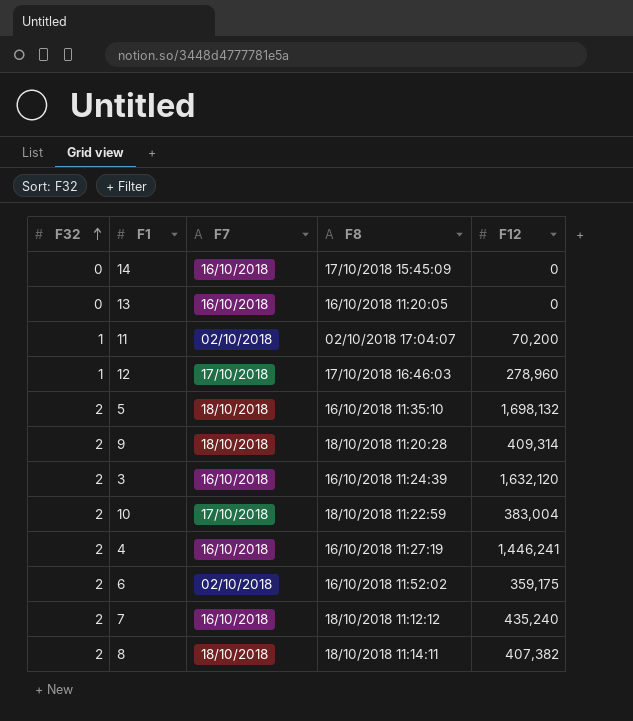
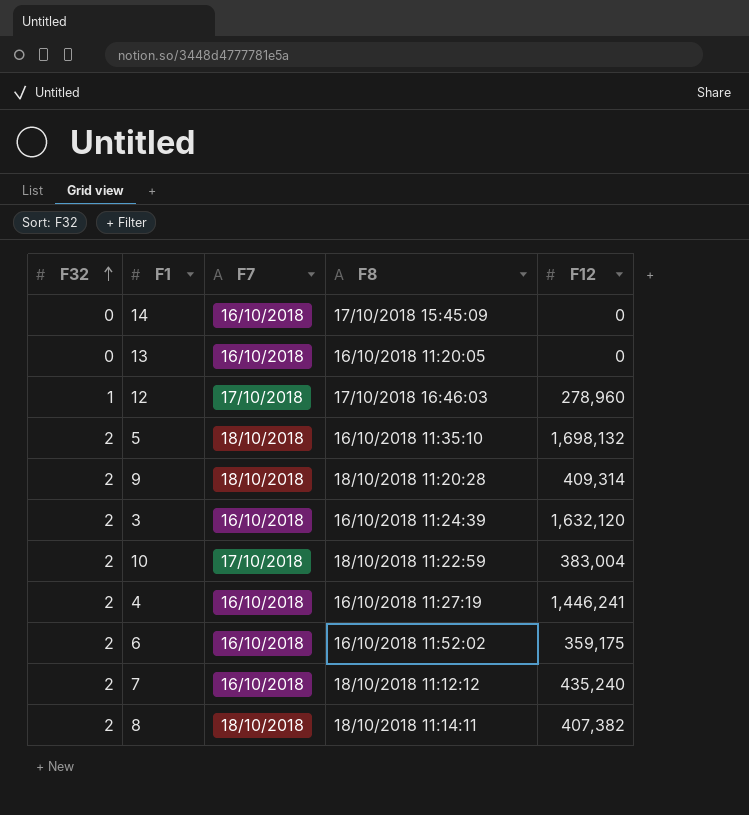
row 11: 1 | 02/10/2018 | 02/10/2018 17:04:07 | 70,200 -> none
6 | F7: 02/10/2018 -> 16/10/2018

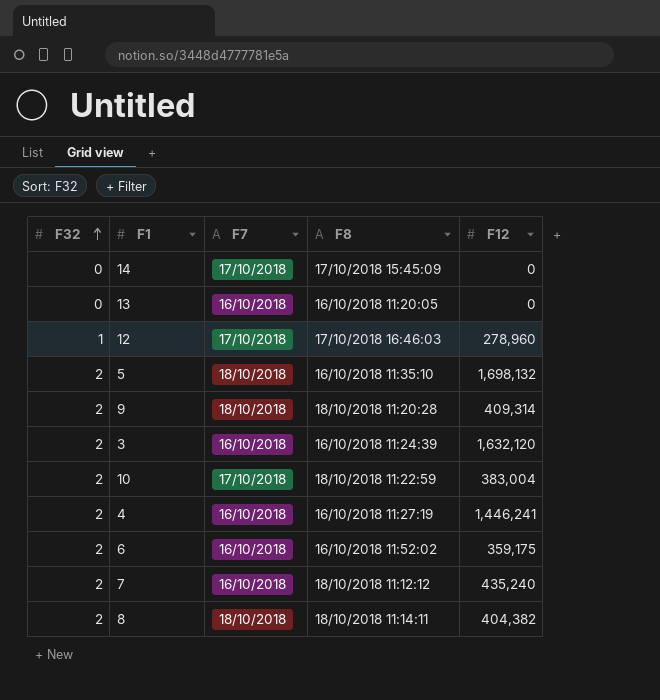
14 | F7: 16/10/2018 -> 17/10/2018
8 | F12: 407,382 -> 404,382

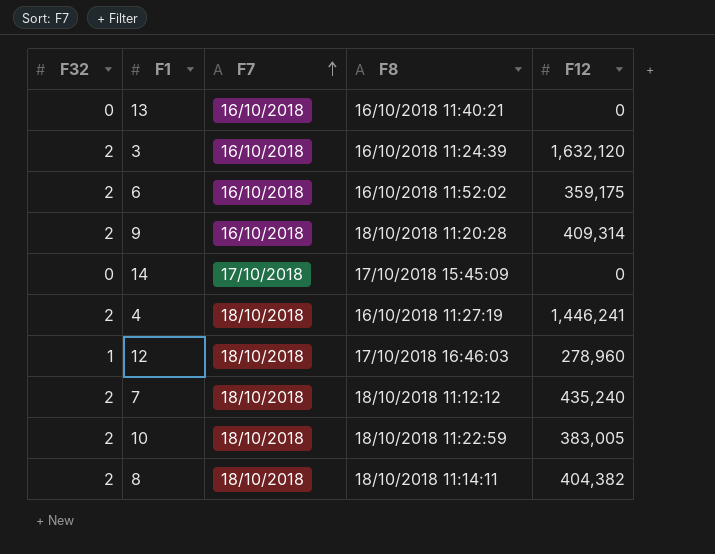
row order: F32 ascending -> F7 ascending
row 5: 2 | 18/10/2018 | 16/10/2018 11:35:10 | 1,698,132 -> none
13 | F8: 16/10/2018 11:20:05 -> 16/10/2018 11:40:21
9 | F7: 18/10/2018 -> 16/10/2018
4 | F7: 16/10/2018 -> 18/10/2018
12 | F7: 17/10/2018 -> 18/10/2018
7 | F7: 16/10/2018 -> 18/10/2018
10 | F7: 17/10/2018 -> 18/10/2018
10 | F12: 383,004 -> 383,005

